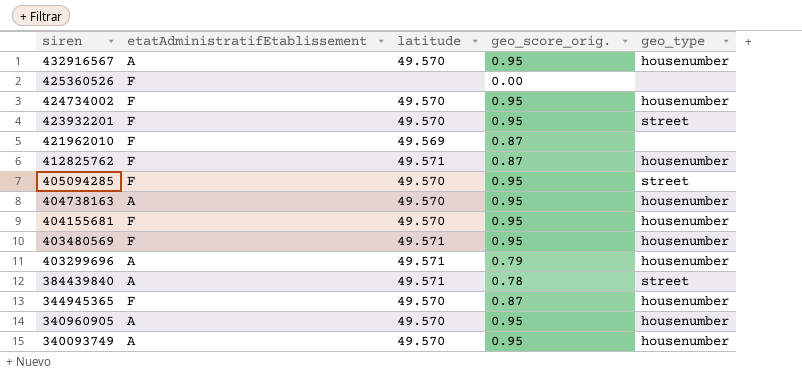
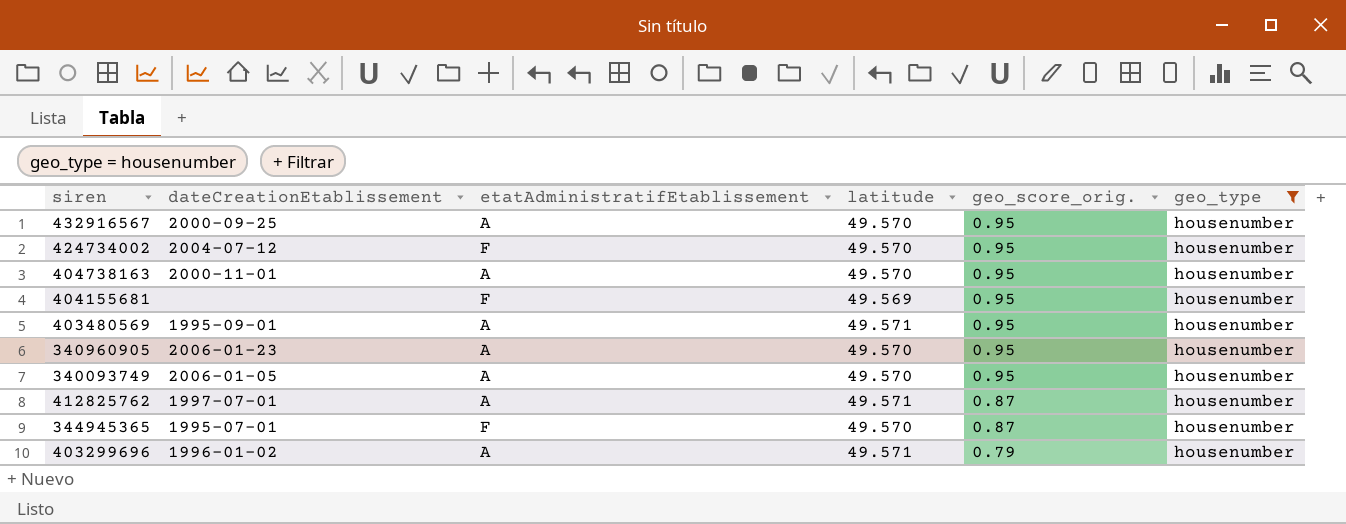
filter: none -> geo_type = housenumber
row order: siren descending -> geo_score_orig. descending
column dateCreationEtablissement | position: none -> 2
404155681 | latitude: 49.570 -> 49.569
403480569 | etatAdministratifEtablissement: F -> A
412825762 | etatAdministratifEtablissement: F -> A

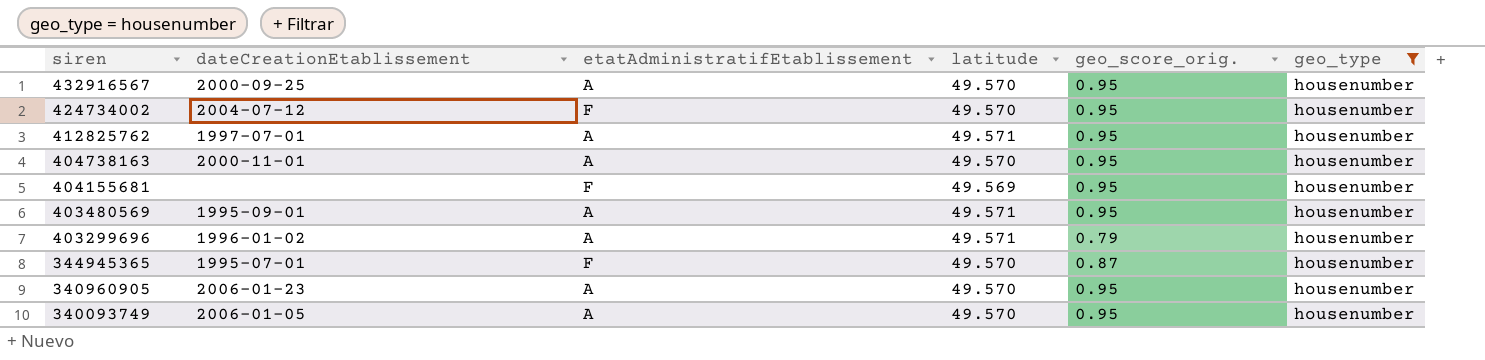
row order: geo_score_orig. descending -> siren descending
412825762 | geo_score_orig.: 0.87 -> 0.95

